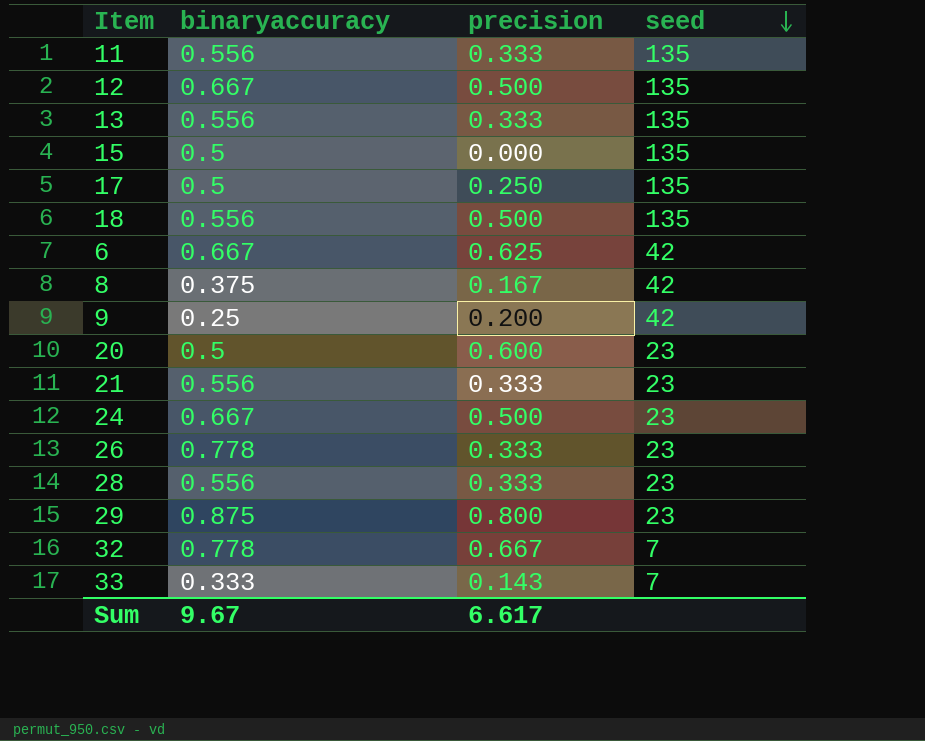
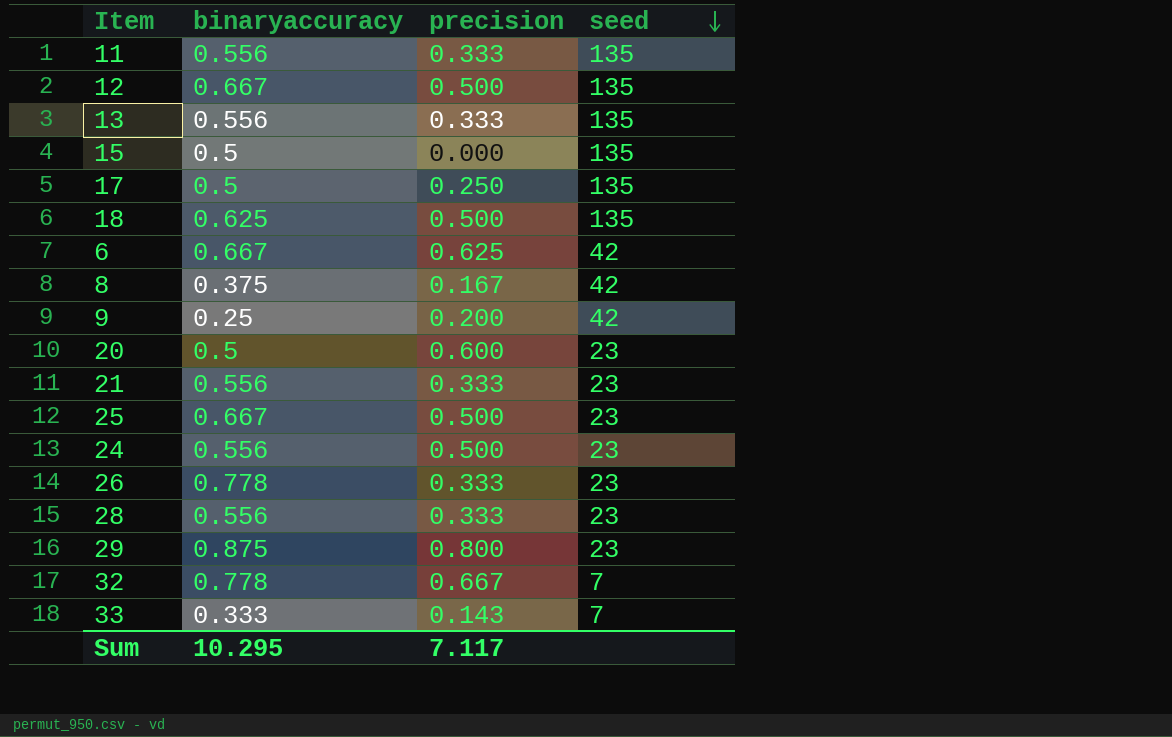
18 | binaryaccuracy: 0.556 -> 0.625
row 25: none -> 0.667 | 0.500 | 23
24 | binaryaccuracy: 0.667 -> 0.556
Sum | binaryaccuracy: 9.67 -> 10.295
Sum | precision: 6.617 -> 7.117

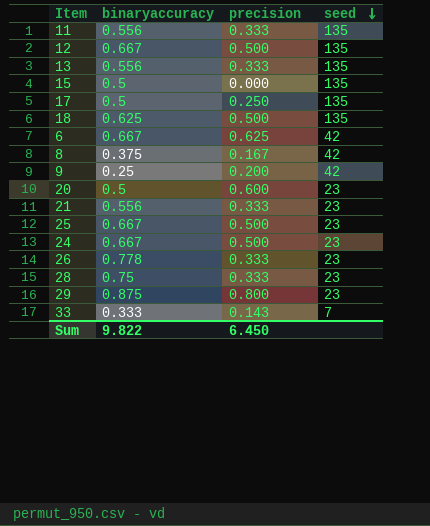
row 32: 0.778 | 0.667 | 7 -> none
24 | binaryaccuracy: 0.556 -> 0.667
28 | binaryaccuracy: 0.556 -> 0.75
Sum | binaryaccuracy: 10.295 -> 9.822
Sum | precision: 7.117 -> 6.450

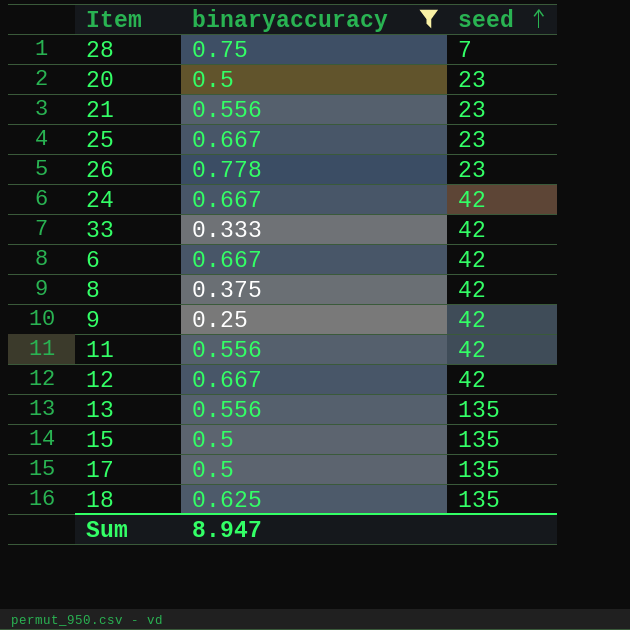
filter: none -> binaryaccuracy != 0.875
row order: seed descending -> seed ascending
column precision | position: 3 -> none
28 | seed: 23 -> 7
24 | seed: 23 -> 42
33 | seed: 7 -> 42
11 | seed: 135 -> 42
12 | seed: 135 -> 42
Sum | binaryaccuracy: 9.822 -> 8.947

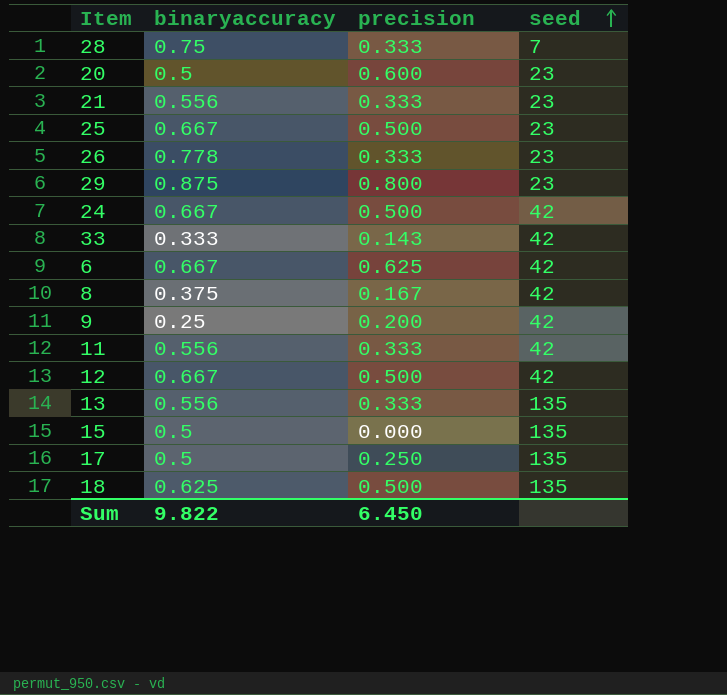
filter: binaryaccuracy != 0.875 -> none
column precision | position: none -> 3
Sum | binaryaccuracy: 8.947 -> 9.822

